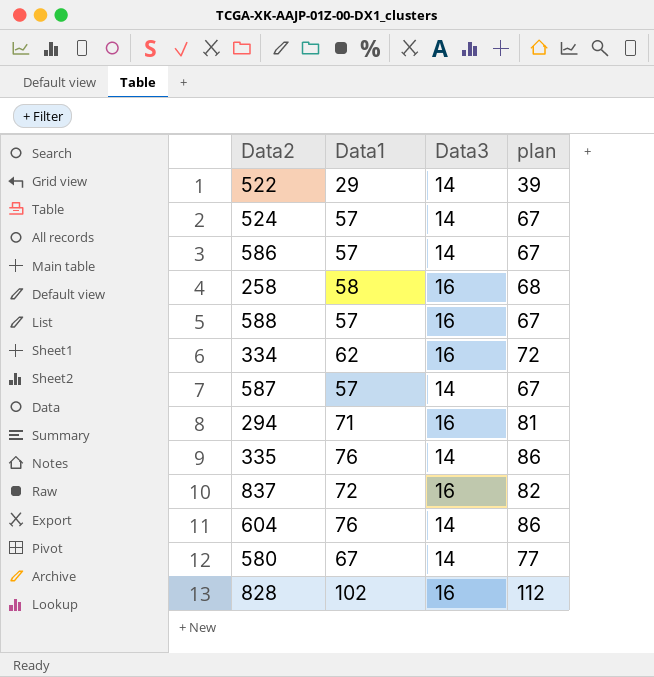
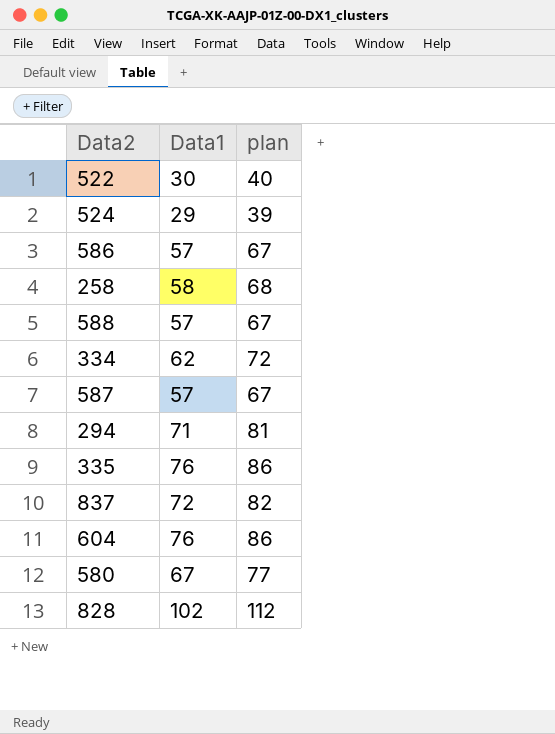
column Data3 | position: 3 -> none
522 | Data1: 29 -> 30
522 | plan: 39 -> 40
524 | Data1: 57 -> 29
524 | plan: 67 -> 39

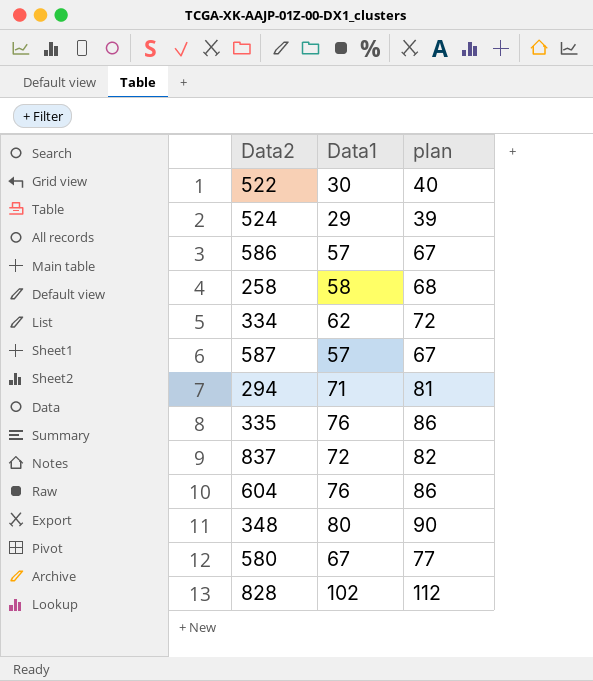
row 588: 57 | 67 -> none
row 348: none -> 80 | 90

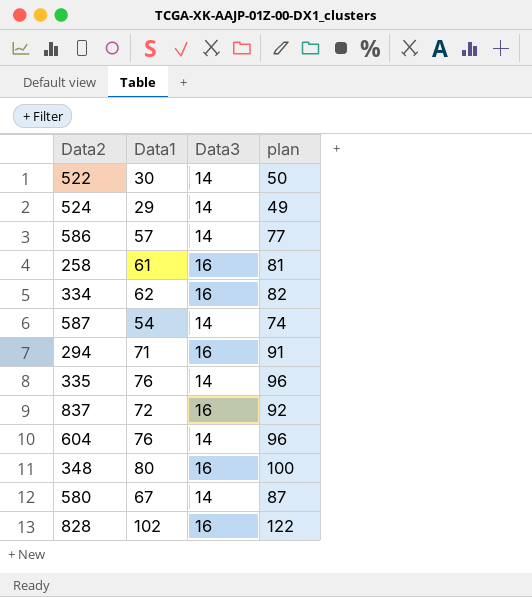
column Data3 | position: none -> 3
column plan | formula: [Data1] + 10 -> [Data1] + 20
258 | Data1: 58 -> 61
587 | Data1: 57 -> 54

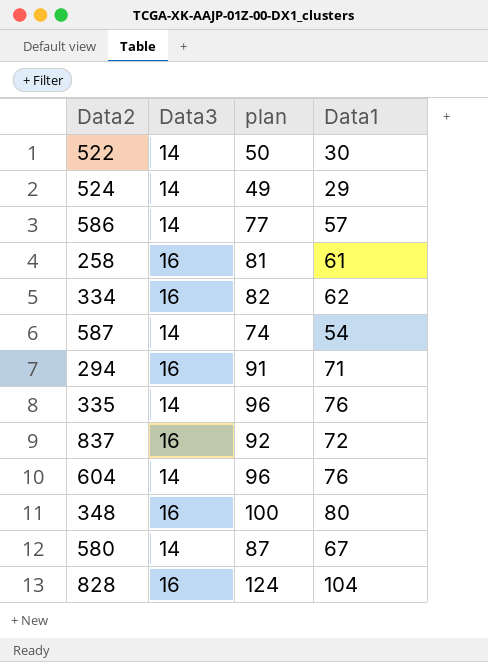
column Data1 | position: 2 -> 4
828 | plan: 122 -> 124
828 | Data1: 102 -> 104

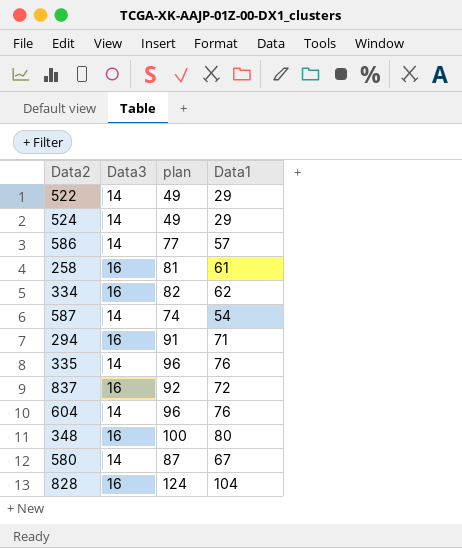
522 | plan: 50 -> 49
522 | Data1: 30 -> 29

